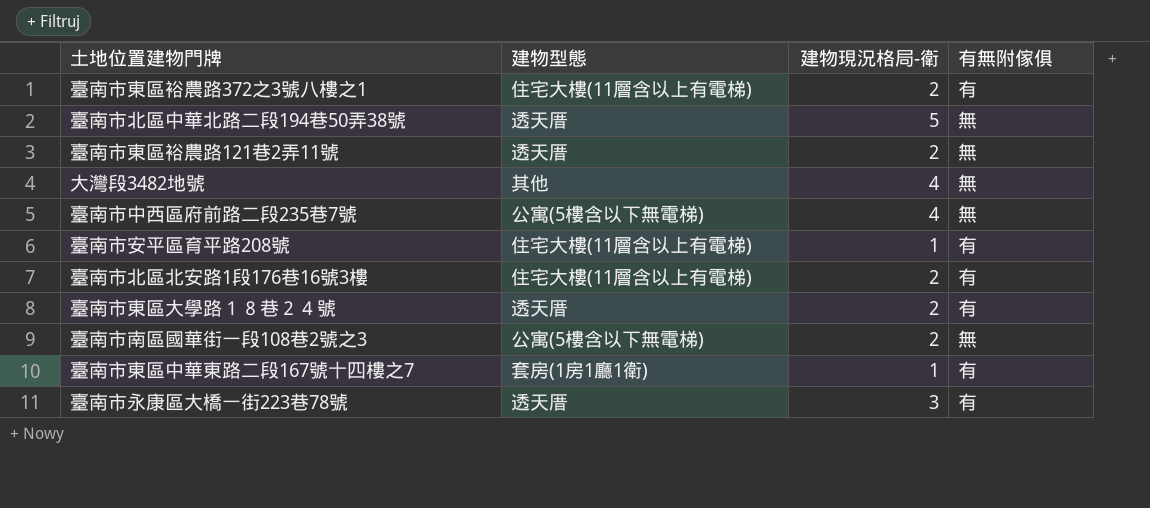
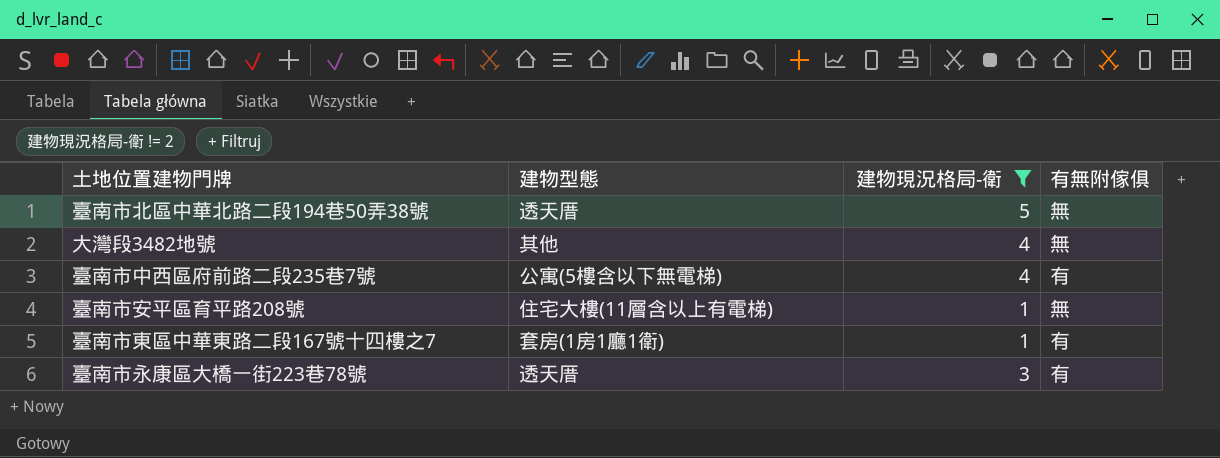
filter: none -> 建物現況格局-衛 != 2
臺南市中西區府前路二段235巷7號 | 有無附傢俱: 無 -> 有
臺南市安平區育平路208號 | 有無附傢俱: 有 -> 無

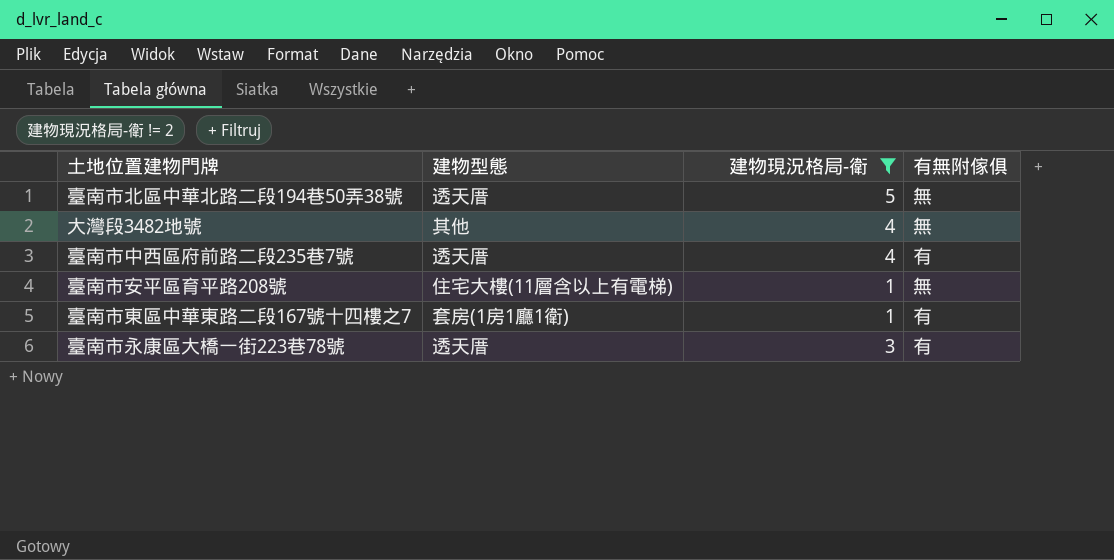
臺南市中西區府前路二段235巷7號 | 建物型態: 公寓(5樓含以下無電梯) -> 透天厝

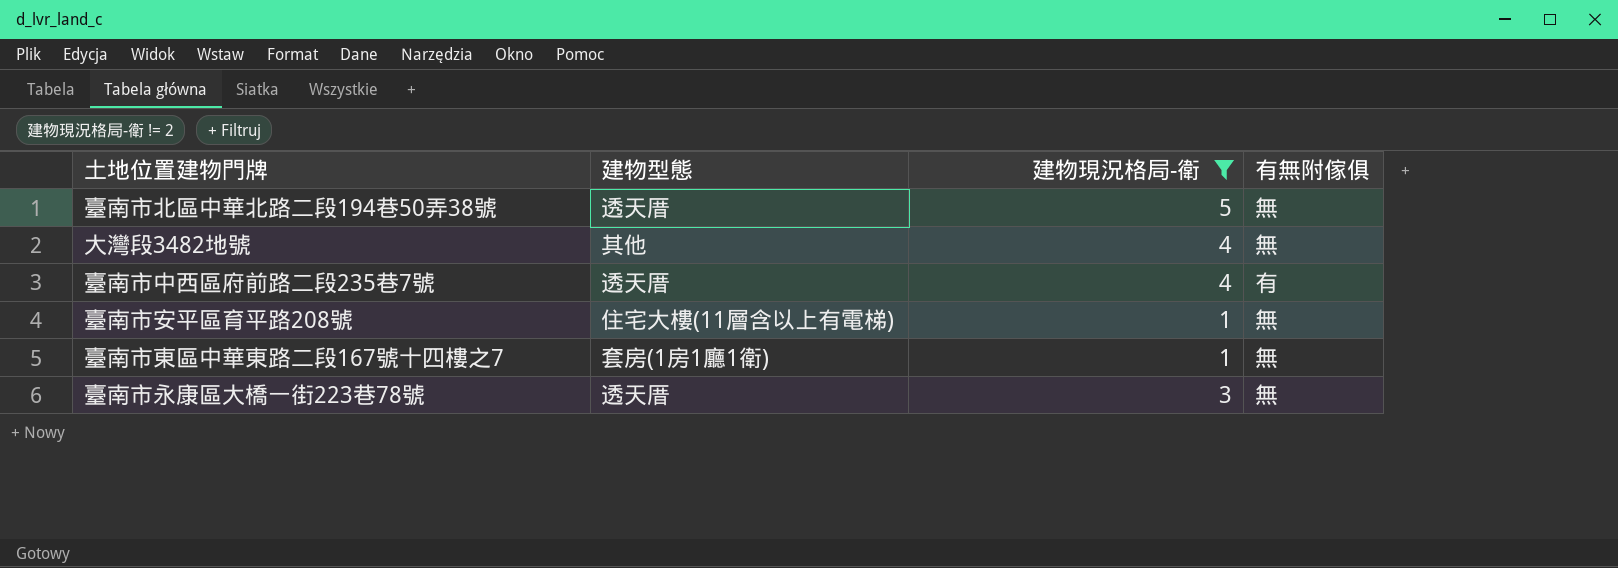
臺南市東區中華東路二段167號十四樓之7 | 有無附傢俱: 有 -> 無
臺南市永康區大橋一街223巷78號 | 有無附傢俱: 有 -> 無

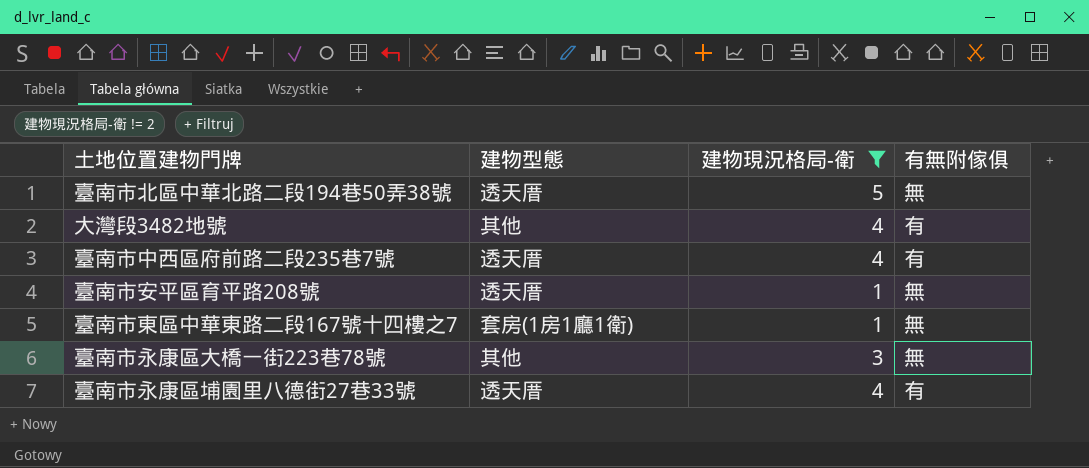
大灣段3482地號 | 有無附傢俱: 無 -> 有
臺南市安平區育平路208號 | 建物型態: 住宅大樓(11層含以上有電梯) -> 透天厝
臺南市永康區大橋一街223巷78號 | 建物型態: 透天厝 -> 其他
row 臺南市永康區埔園里八德街27巷33號: none -> 透天厝 | 4 | 有

